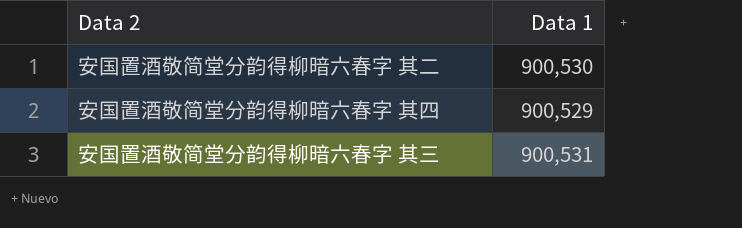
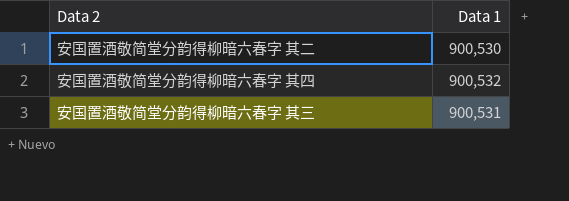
安国置酒敬简堂分韵得柳暗六春字 其四 | Data 1: 900,529 -> 900,532

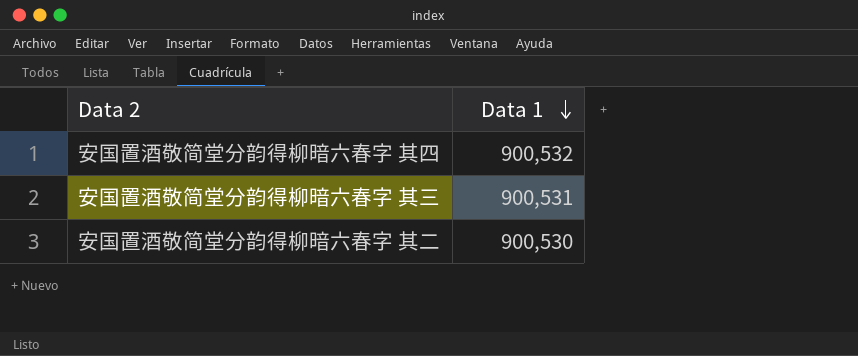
row order: none -> Data 1 descending

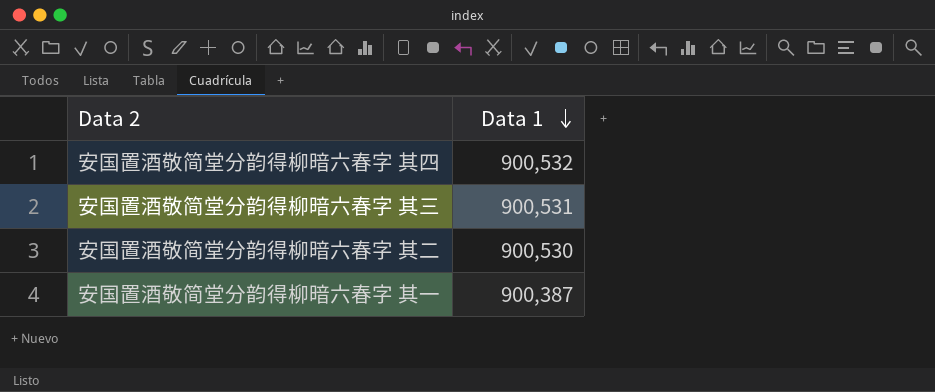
row 安国置酒敬简堂分韵得柳暗六春字 其一: none -> 900,387

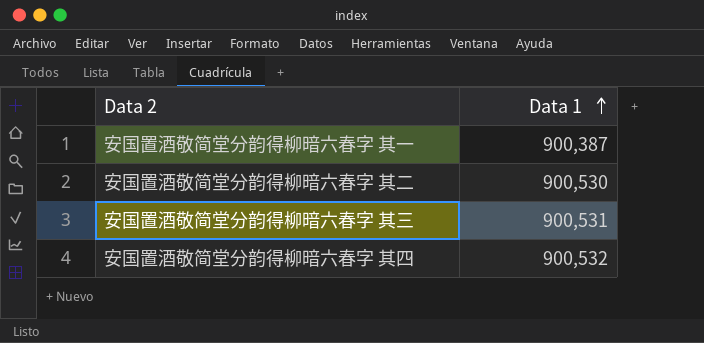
row order: Data 1 descending -> Data 1 ascending

